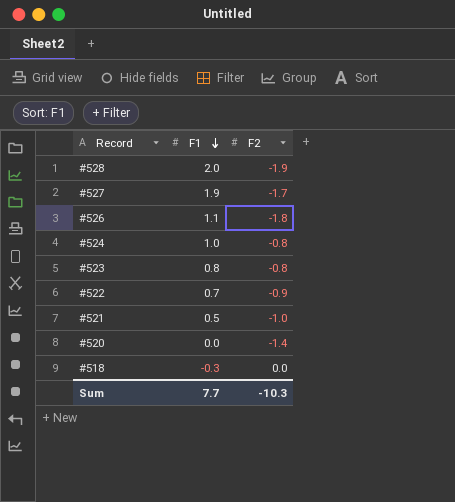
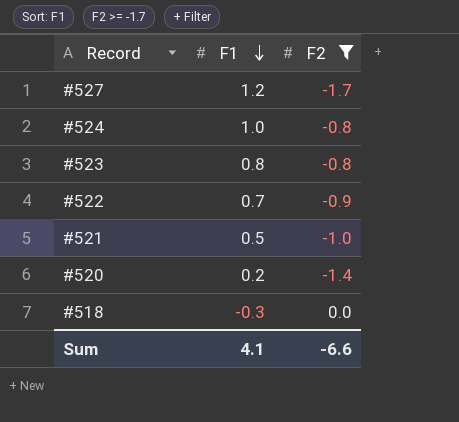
filter: none -> F2 >= -1.7
#527 | F1: 1.9 -> 1.2
#520 | F1: 0.0 -> 0.2
Sum | F1: 7.7 -> 4.1
Sum | F2: -10.3 -> -6.6

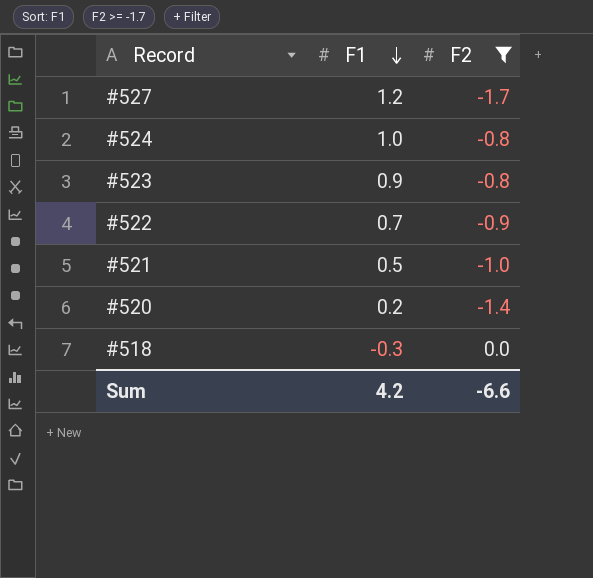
#523 | F1: 0.8 -> 0.9
Sum | F1: 4.1 -> 4.2

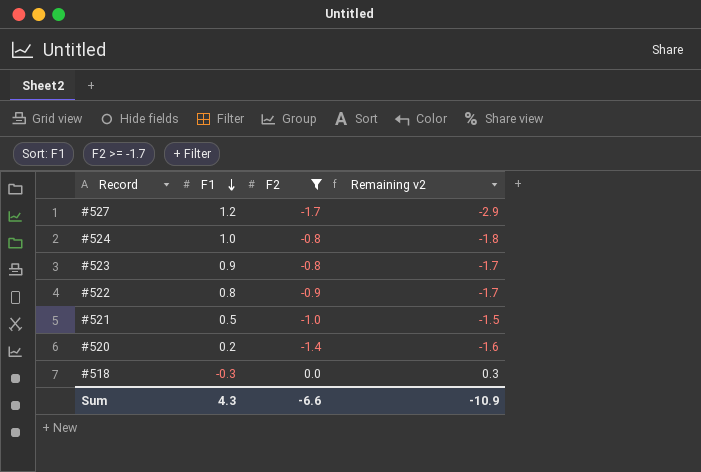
column Remaining v2 | formula: none -> [F2] - [F1]
#522 | F1: 0.7 -> 0.8
Sum | F1: 4.2 -> 4.3

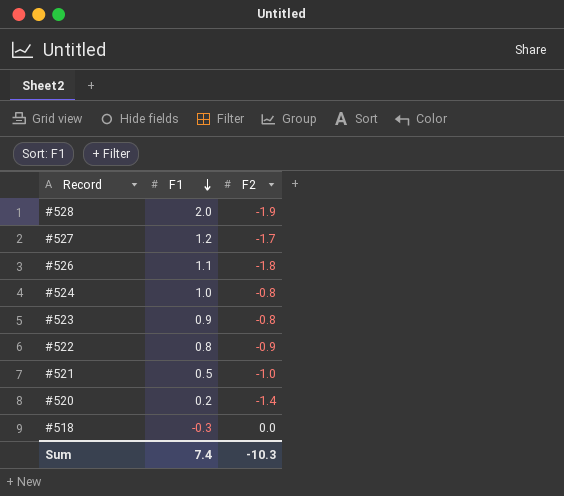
filter: F2 >= -1.7 -> none
column Remaining v2 | formula: [F2] - [F1] -> none
Sum | F1: 4.3 -> 7.4
Sum | F2: -6.6 -> -10.3

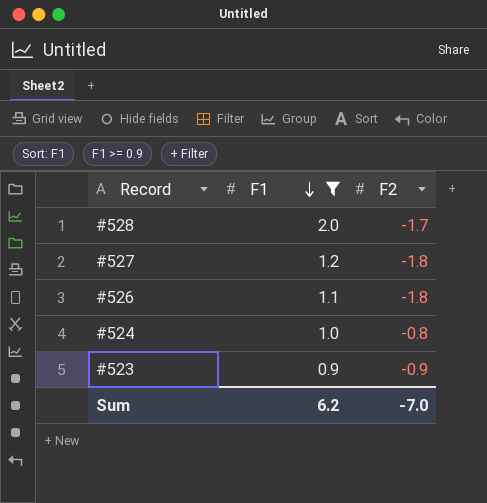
filter: none -> F1 >= 0.9
#528 | F2: -1.9 -> -1.7
#527 | F2: -1.7 -> -1.8
#523 | F2: -0.8 -> -0.9
Sum | F1: 7.4 -> 6.2
Sum | F2: -10.3 -> -7.0

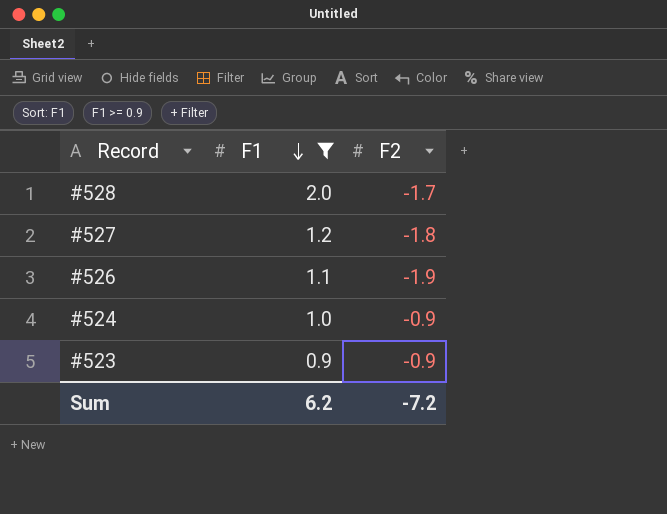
#526 | F2: -1.8 -> -1.9
#524 | F2: -0.8 -> -0.9
Sum | F2: -7.0 -> -7.2

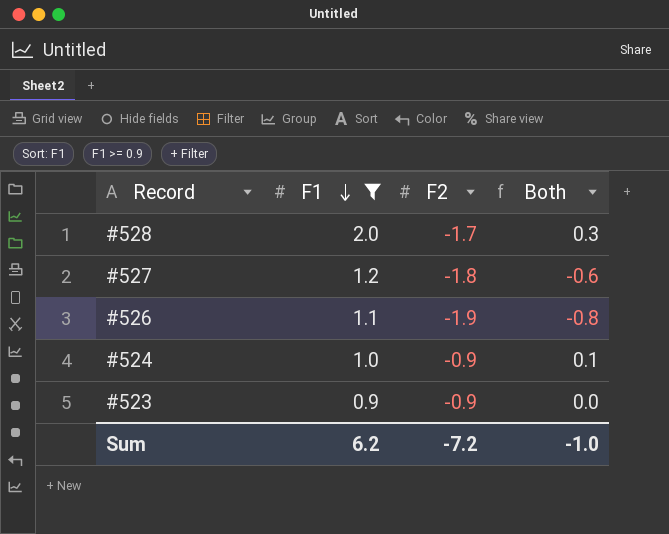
column Both | formula: none -> [F1] + [F2]

